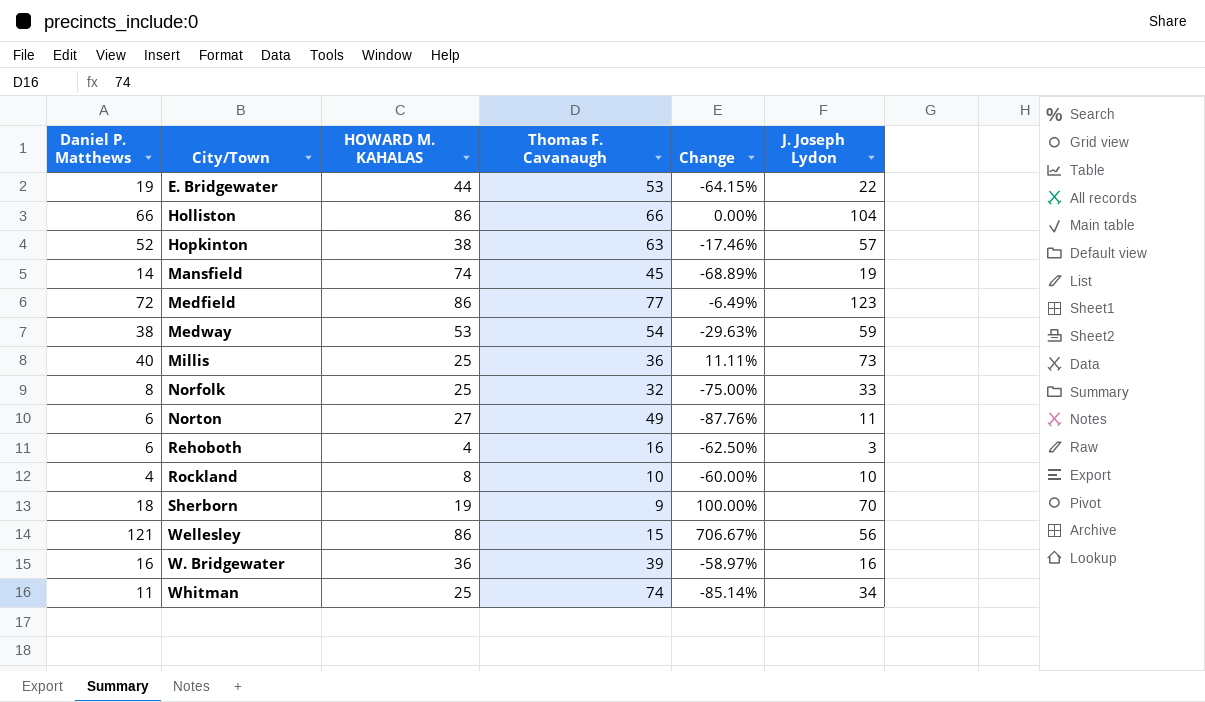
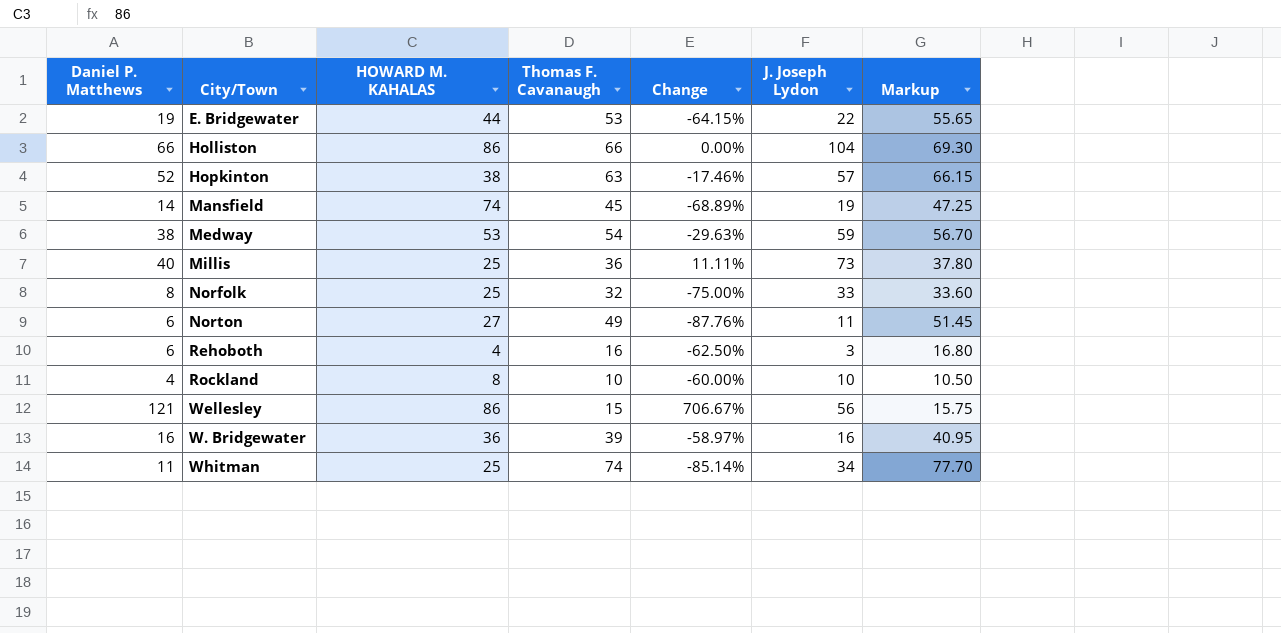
column Markup | formula: none -> [Thomas F. Cavanaugh] * 1.05
row Medfield: 72 | 86 | 77 | -6.49% | 123 -> none
row Sherborn: 18 | 19 | 9 | 100.00% | 70 -> none

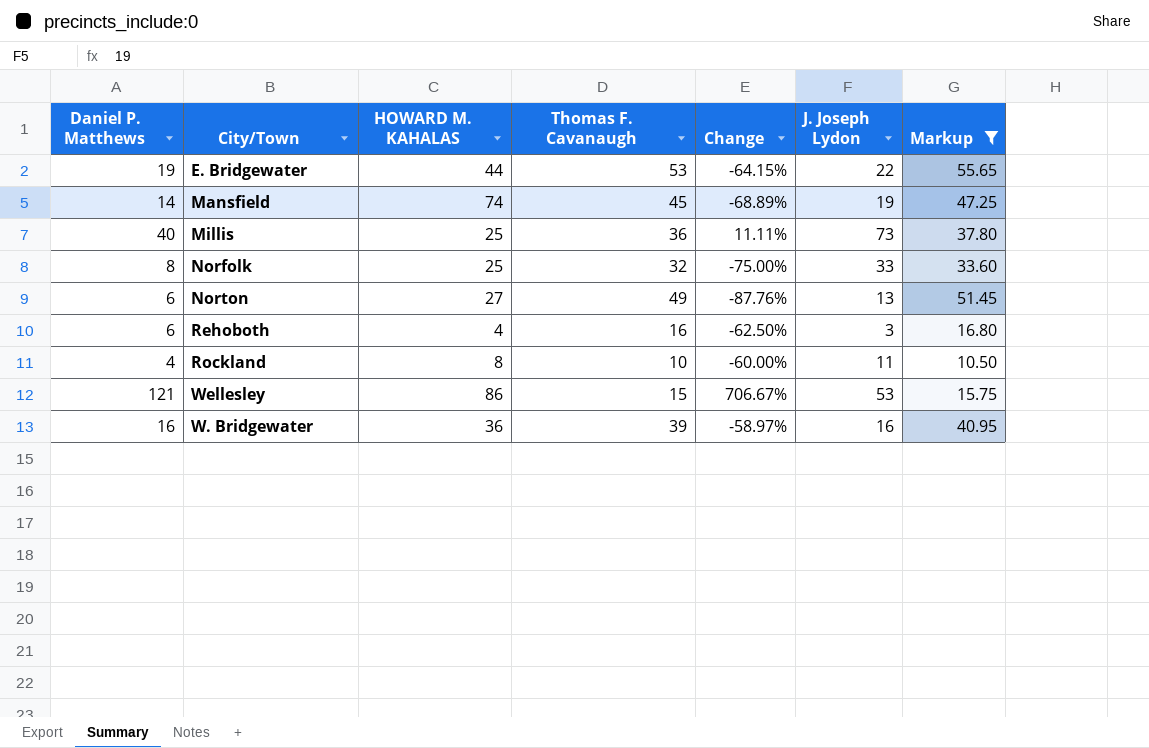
filter: none -> Markup <= 55.65
Norton | J. Joseph Lydon: 11 -> 13
Rockland | J. Joseph Lydon: 10 -> 11
Wellesley | J. Joseph Lydon: 56 -> 53

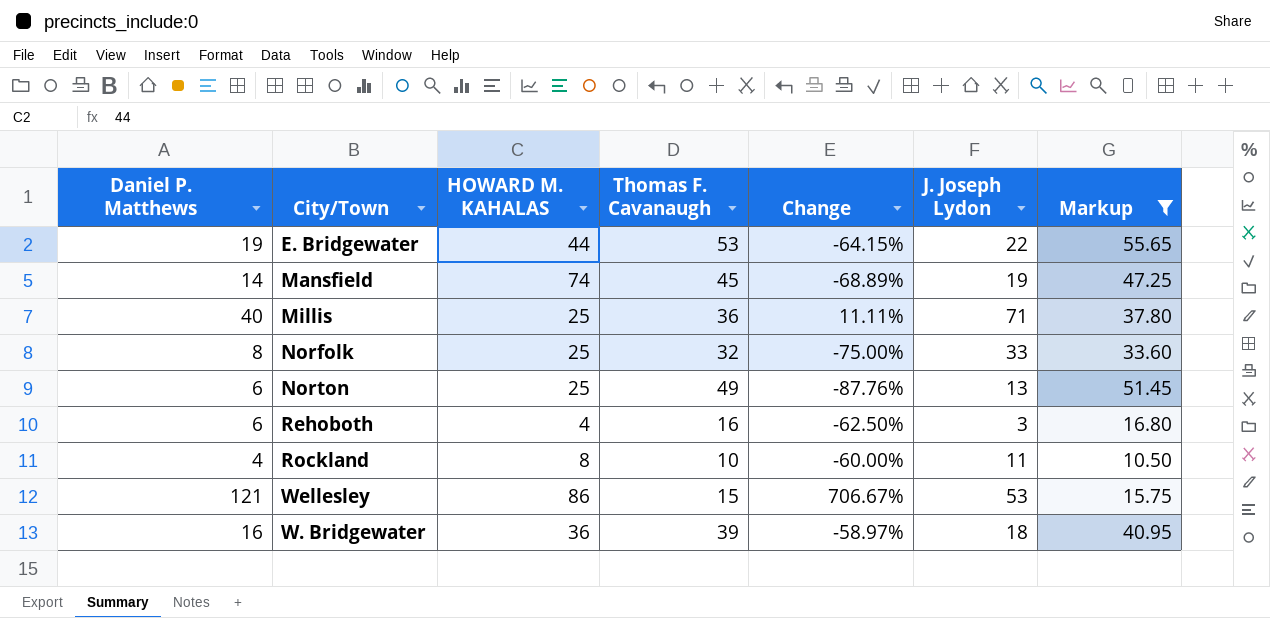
Millis | J. Joseph Lydon: 73 -> 71
Norton | HOWARD M. KAHALAS: 27 -> 25
W. Bridgewater | J. Joseph Lydon: 16 -> 18

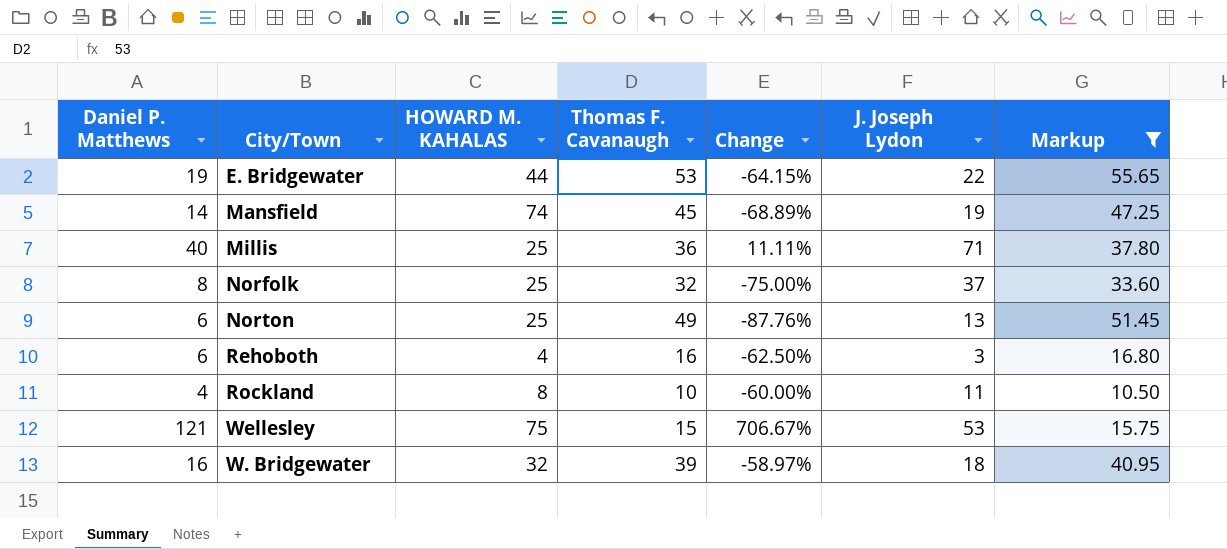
Norfolk | J. Joseph Lydon: 33 -> 37
Wellesley | HOWARD M. KAHALAS: 86 -> 75
W. Bridgewater | HOWARD M. KAHALAS: 36 -> 32

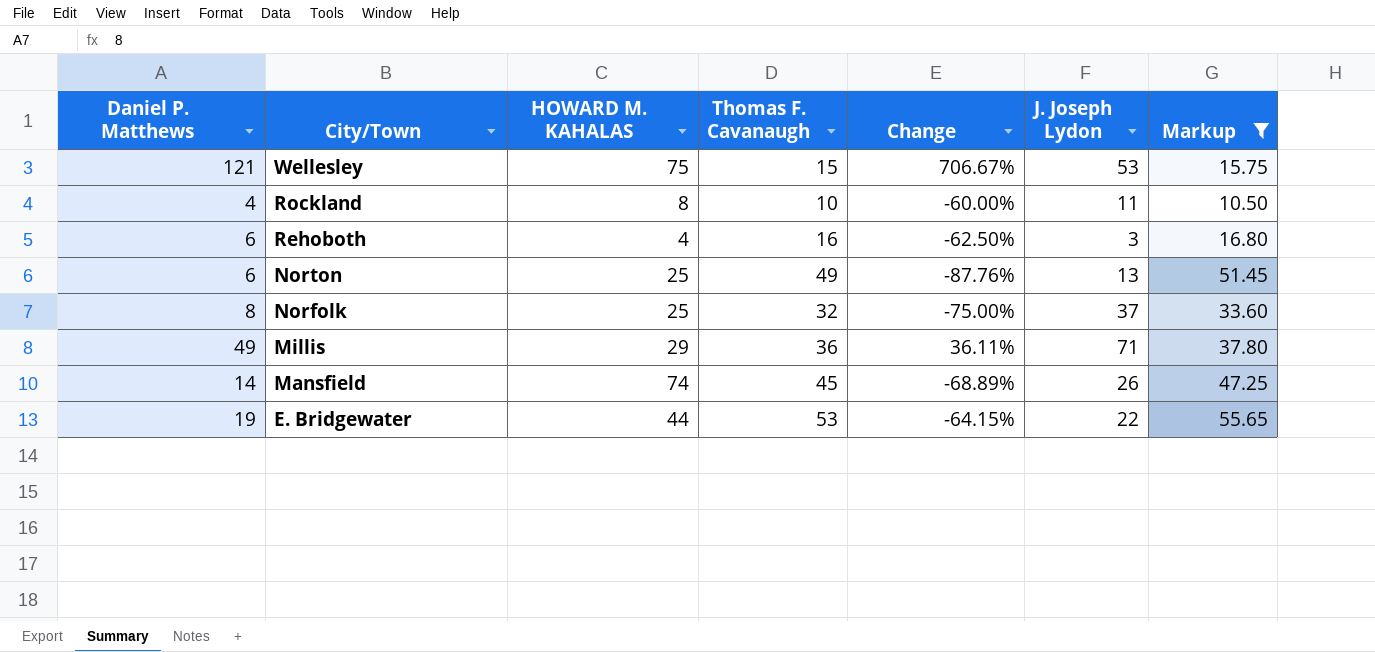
row order: none -> City/Town descending
row W. Bridgewater: 16 | 32 | 39 | -58.97% | 18 | 40.95 -> none
Millis | Daniel P. Matthews: 40 -> 49
Millis | HOWARD M. KAHALAS: 25 -> 29
Millis | Change: 11.11% -> 36.11%
Mansfield | J. Joseph Lydon: 19 -> 26

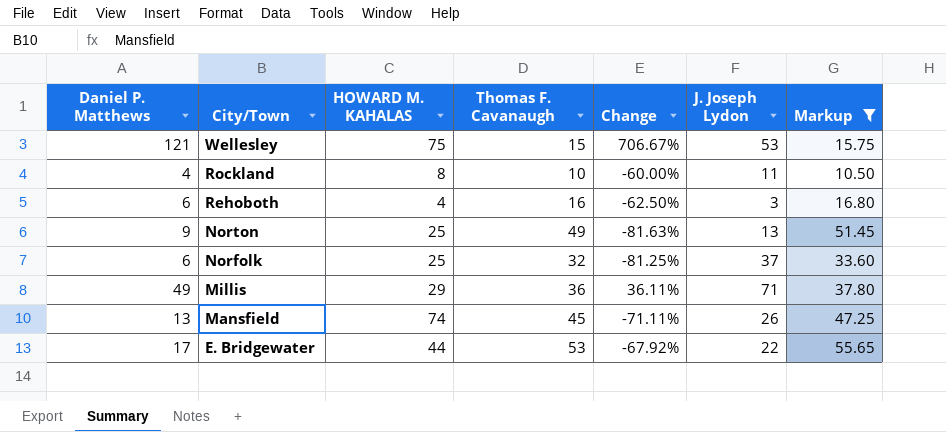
Norton | Daniel P. Matthews: 6 -> 9
Norton | Change: -87.76% -> -81.63%
Norfolk | Daniel P. Matthews: 8 -> 6
Norfolk | Change: -75.00% -> -81.25%
Mansfield | Daniel P. Matthews: 14 -> 13
Mansfield | Change: -68.89% -> -71.11%
E. Bridgewater | Daniel P. Matthews: 19 -> 17
E. Bridgewater | Change: -64.15% -> -67.92%

